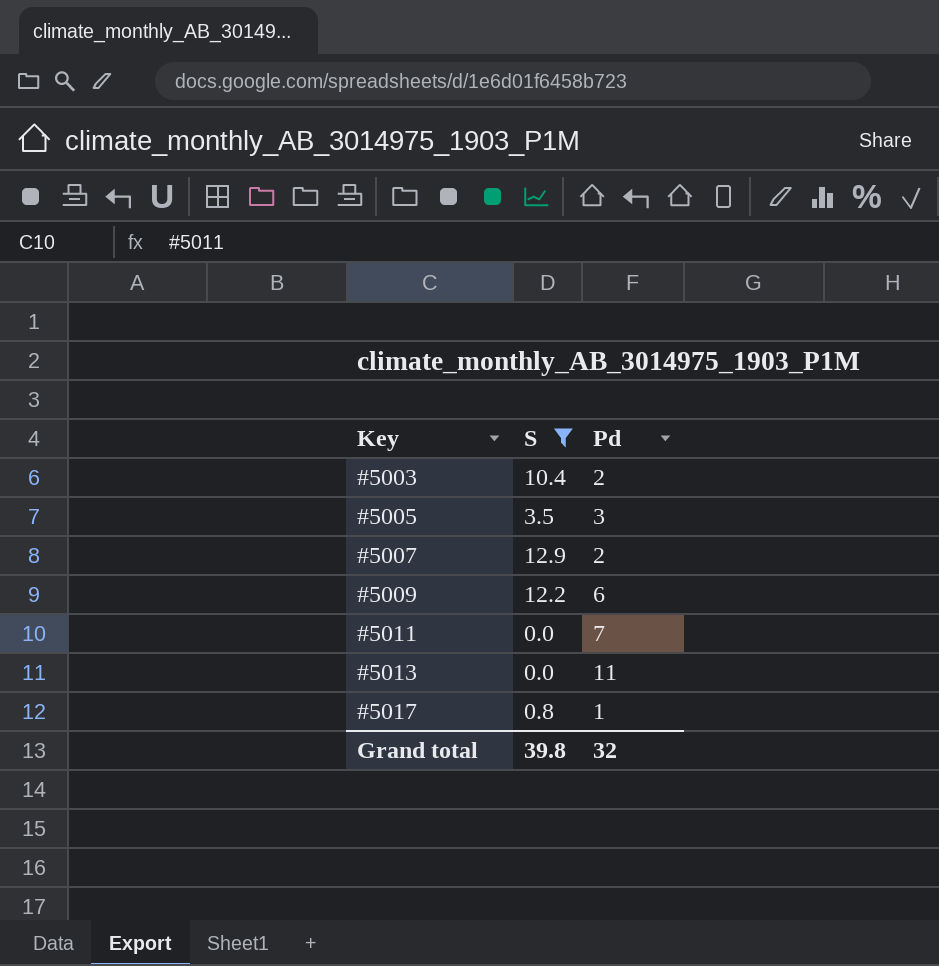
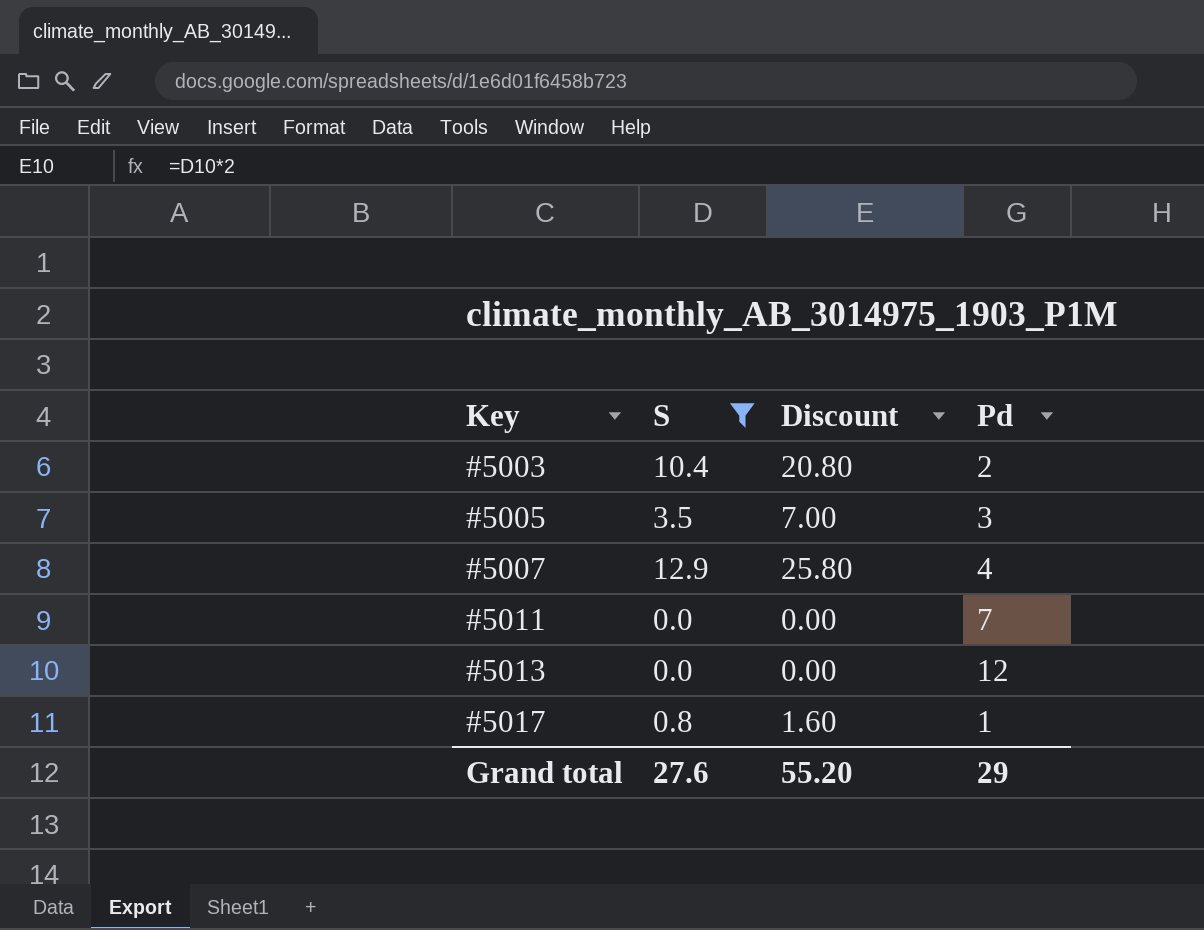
column Discount | formula: none -> [S] * 2
row #5009: 12.2 | 6 -> none
#5007 | Pd: 2 -> 4
#5013 | Pd: 11 -> 12
Grand total | S: 39.8 -> 27.6
Grand total | Pd: 32 -> 29

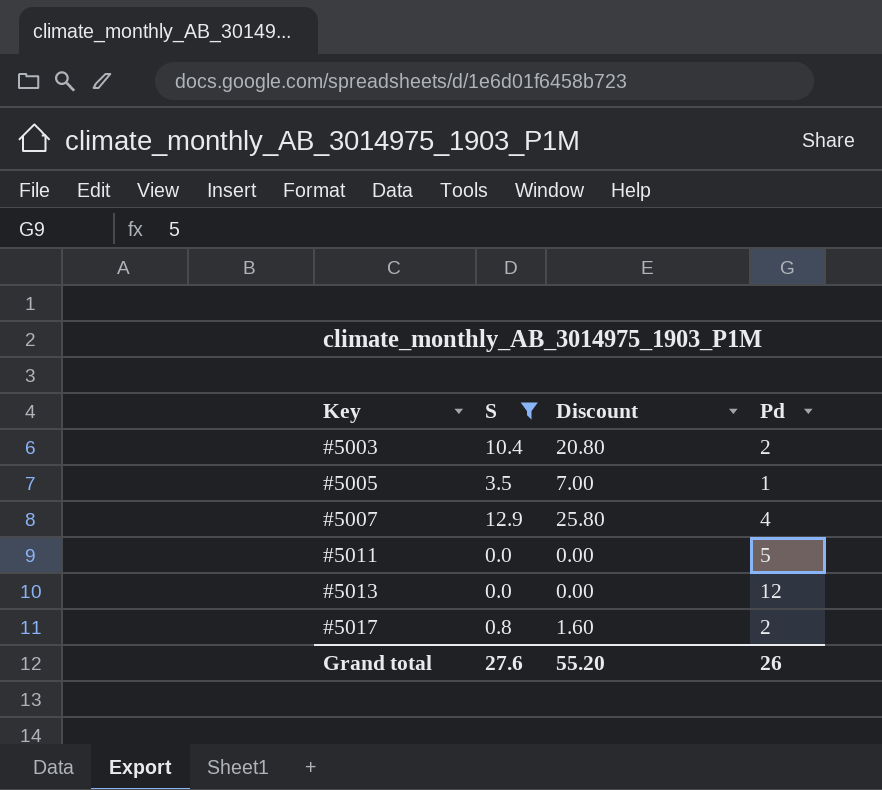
#5005 | Pd: 3 -> 1
#5011 | Pd: 7 -> 5
#5017 | Pd: 1 -> 2
Grand total | Pd: 29 -> 26

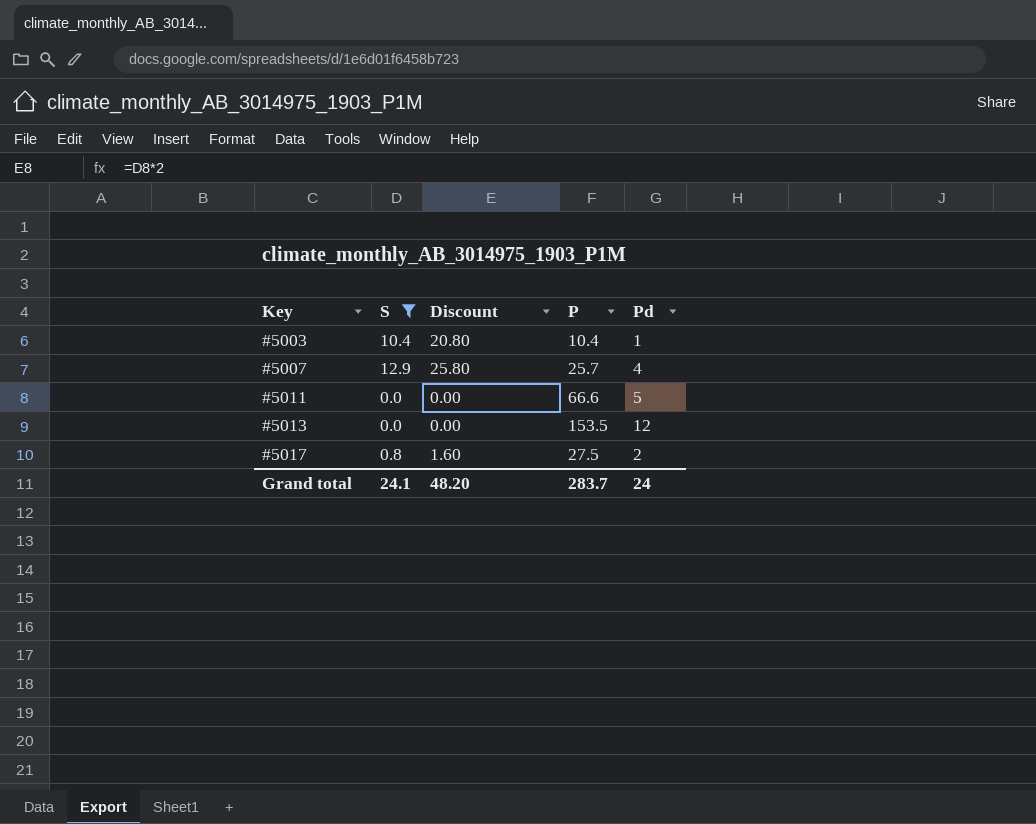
column P | position: none -> 4
row #5005: 3.5 | 7.00 | 1 -> none
#5003 | Pd: 2 -> 1
Grand total | S: 27.6 -> 24.1
Grand total | Discount: 55.20 -> 48.20
Grand total | Pd: 26 -> 24

